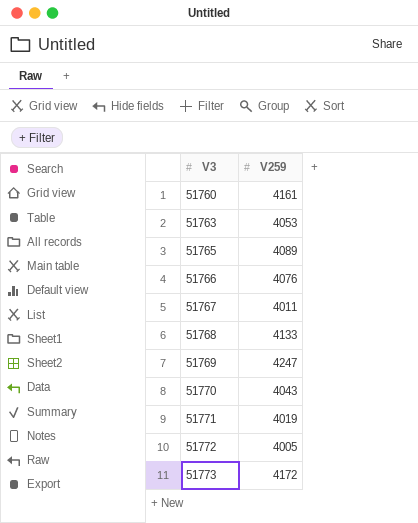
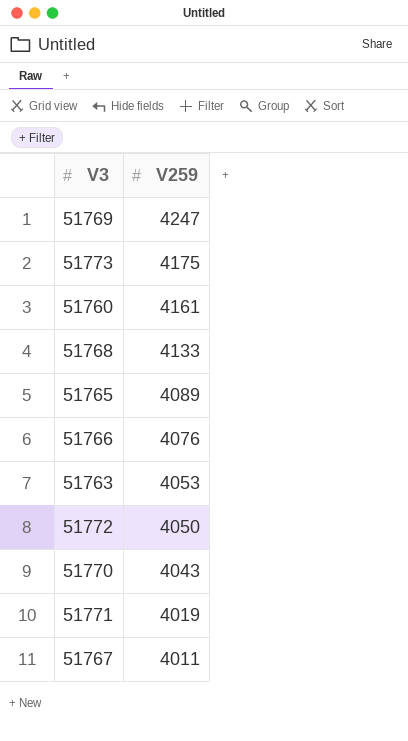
row order: V3 ascending -> V259 descending
51773 | V259: 4172 -> 4175
51772 | V259: 4005 -> 4050

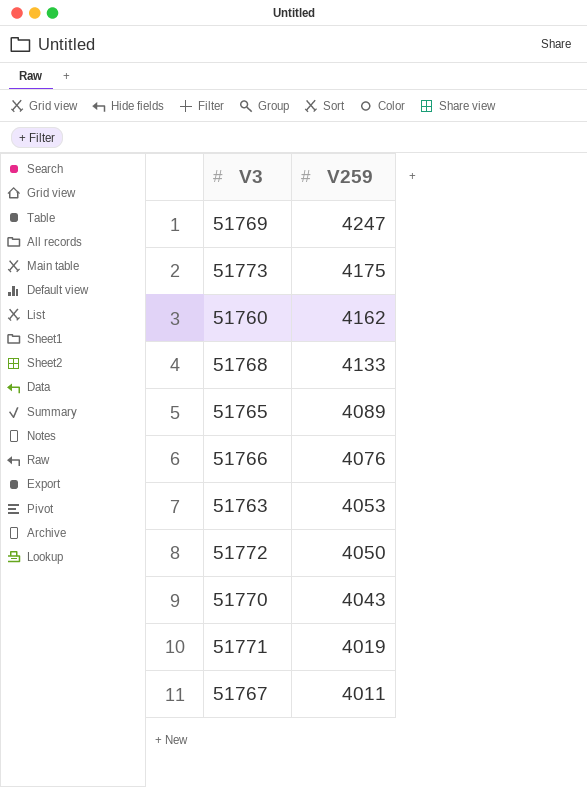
51760 | V259: 4161 -> 4162

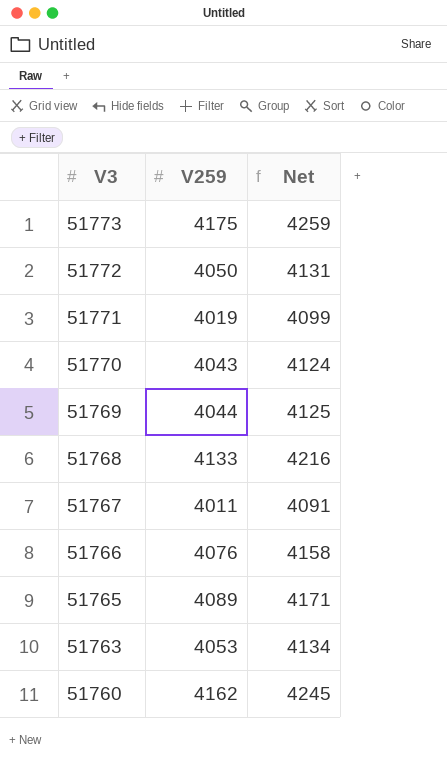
row order: V259 descending -> V3 descending
column Net | formula: none -> [V259] * 1.02
51769 | V259: 4247 -> 4044

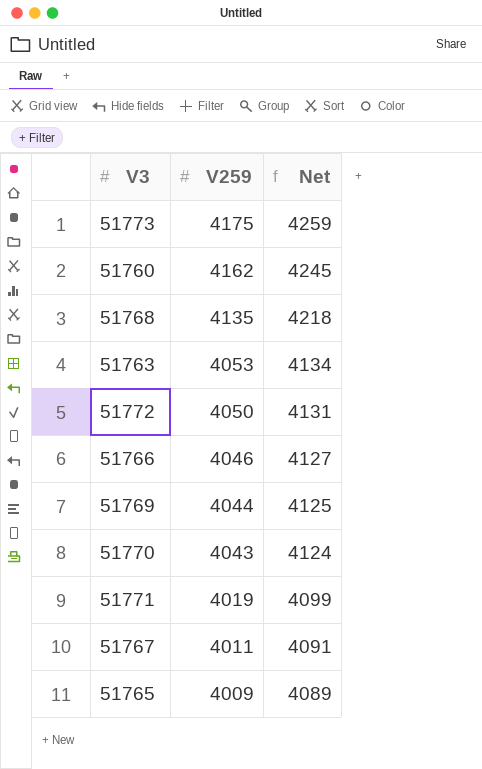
row order: V3 descending -> V259 descending
51768 | V259: 4133 -> 4135
51768 | Net: 4216 -> 4218
51766 | V259: 4076 -> 4046
51766 | Net: 4158 -> 4127
51765 | V259: 4089 -> 4009
51765 | Net: 4171 -> 4089

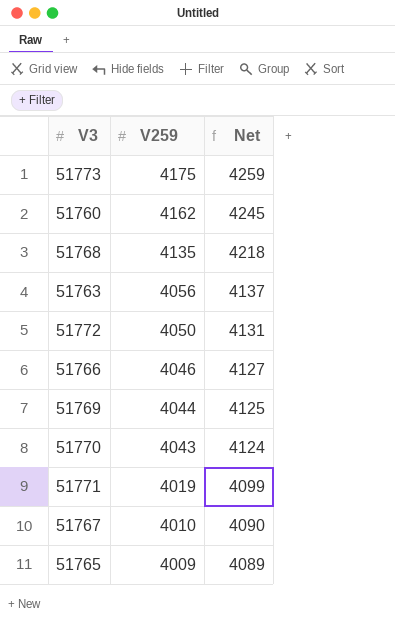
51763 | V259: 4053 -> 4056
51763 | Net: 4134 -> 4137
51767 | V259: 4011 -> 4010
51767 | Net: 4091 -> 4090

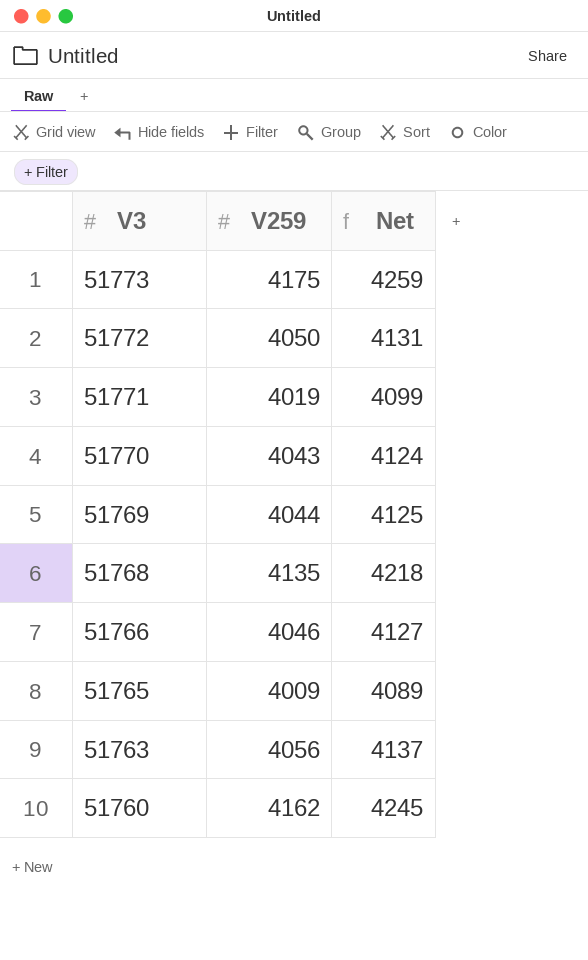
row order: V259 descending -> V3 descending
row 51767: 4010 | 4090 -> none

